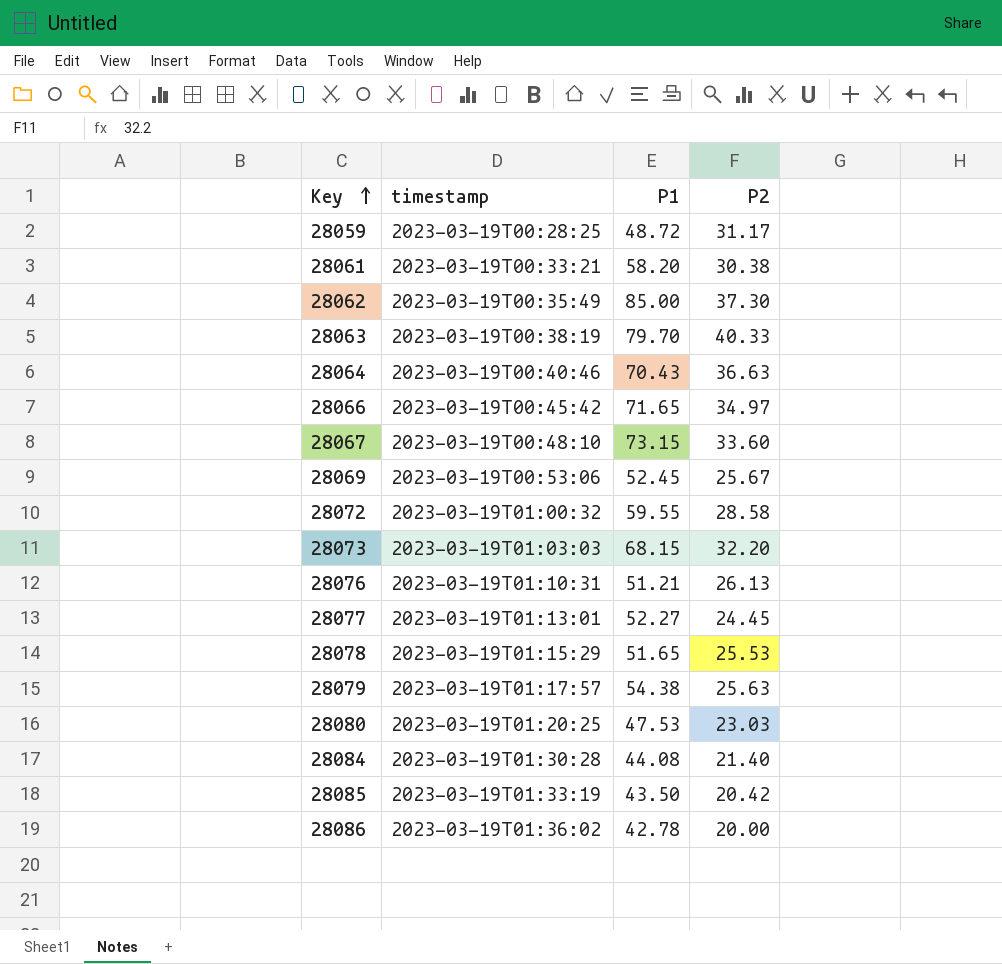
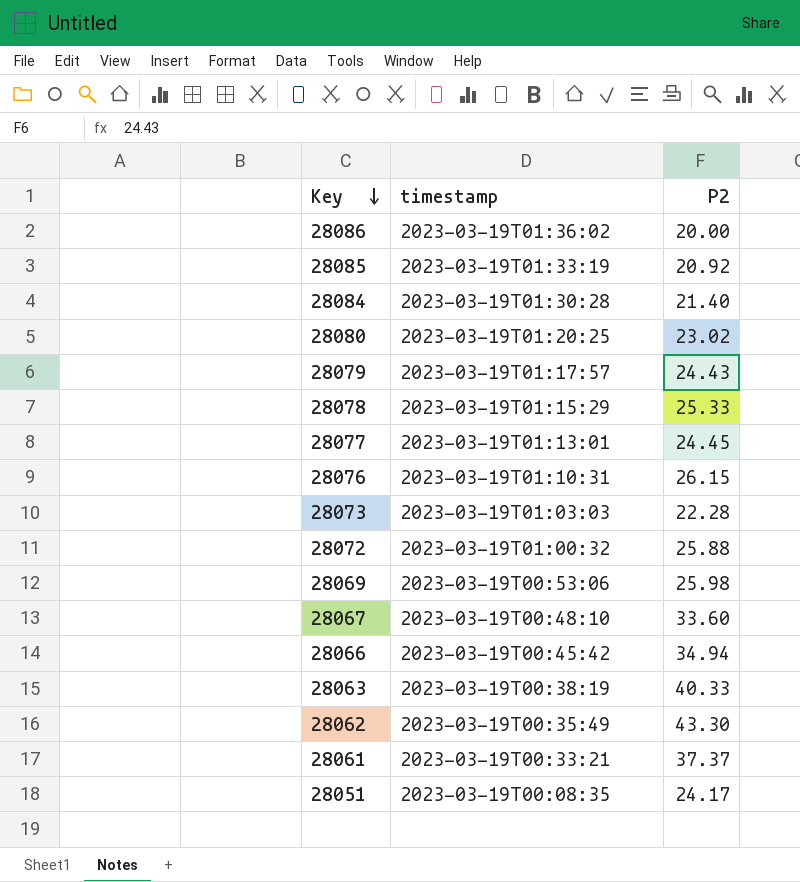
row order: Key ascending -> Key descending
column P1 | position: 3 -> none
row 28059: 2023-03-19T00:28:25 | 48.72 | 31.17 -> none
row 28064: 2023-03-19T00:40:46 | 70.43 | 36.63 -> none
28085 | P2: 20.42 -> 20.92
28080 | P2: 23.03 -> 23.02
28079 | P2: 25.63 -> 24.43
28078 | P2: 25.53 -> 25.33
28076 | P2: 26.13 -> 26.15
28073 | P2: 32.20 -> 22.28
28072 | P2: 28.58 -> 25.88
28069 | P2: 25.67 -> 25.98
28066 | P2: 34.97 -> 34.94
28062 | P2: 37.30 -> 43.30
28061 | P2: 30.38 -> 37.37
row 28051: none -> 2023-03-19T00:08:35 | 24.17

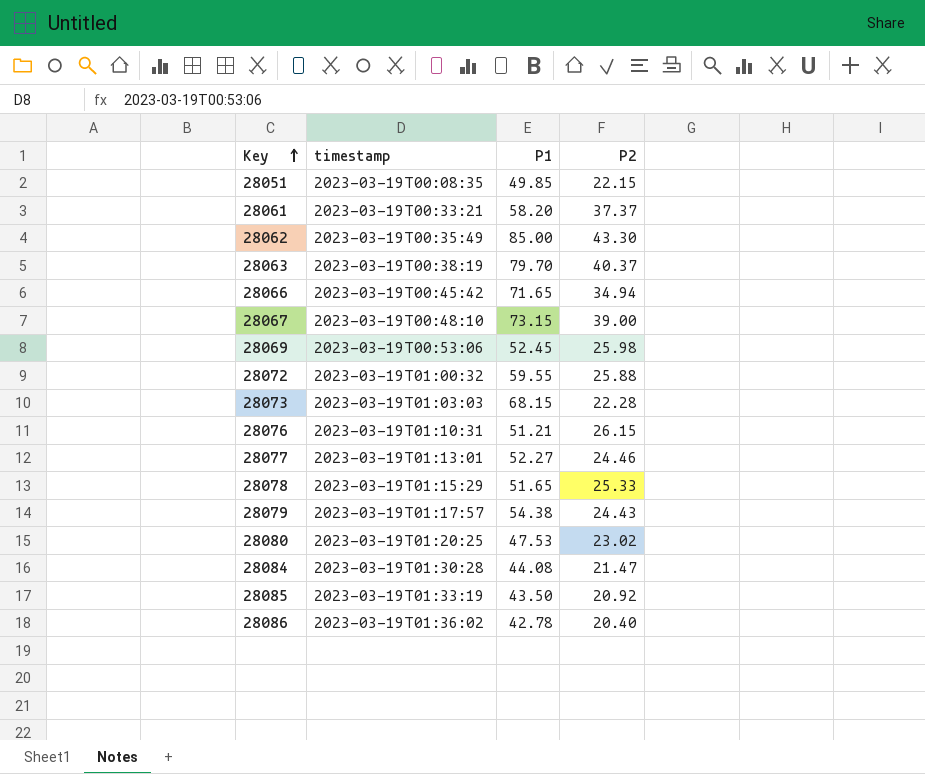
row order: Key descending -> Key ascending
column P1 | position: none -> 3
28051 | P2: 24.17 -> 22.15
28063 | P2: 40.33 -> 40.37
28067 | P2: 33.60 -> 39.00
28077 | P2: 24.45 -> 24.46
28084 | P2: 21.40 -> 21.47
28086 | P2: 20.00 -> 20.40

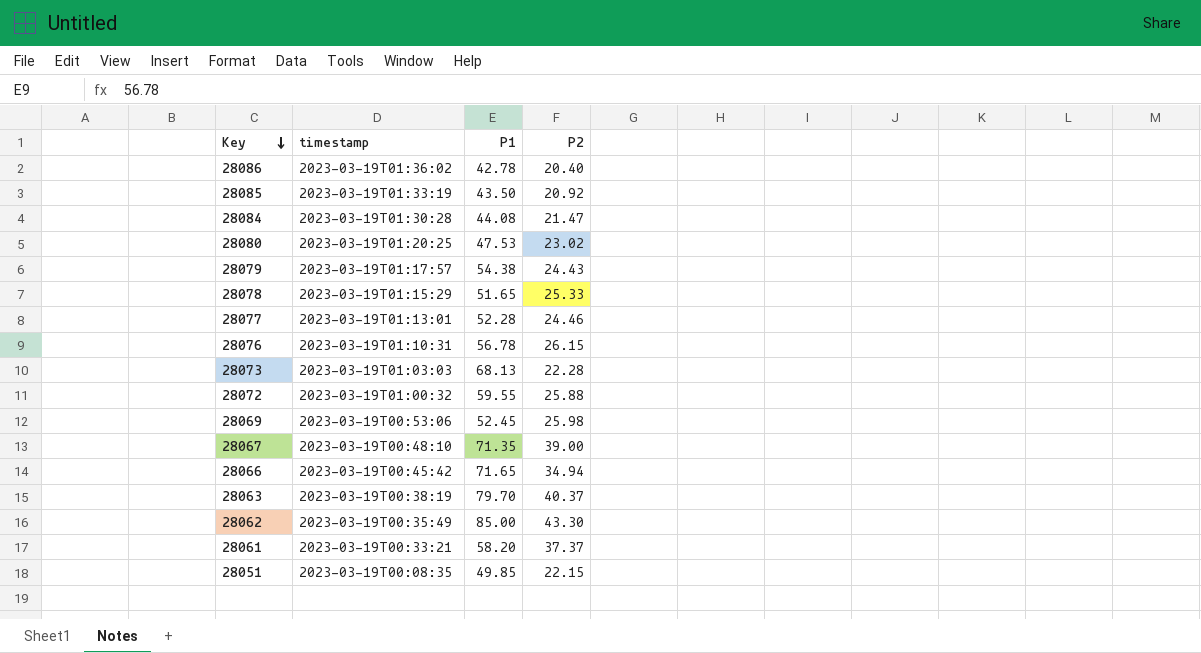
row order: Key ascending -> Key descending
28077 | P1: 52.27 -> 52.28
28076 | P1: 51.21 -> 56.78
28073 | P1: 68.15 -> 68.13
28067 | P1: 73.15 -> 71.35

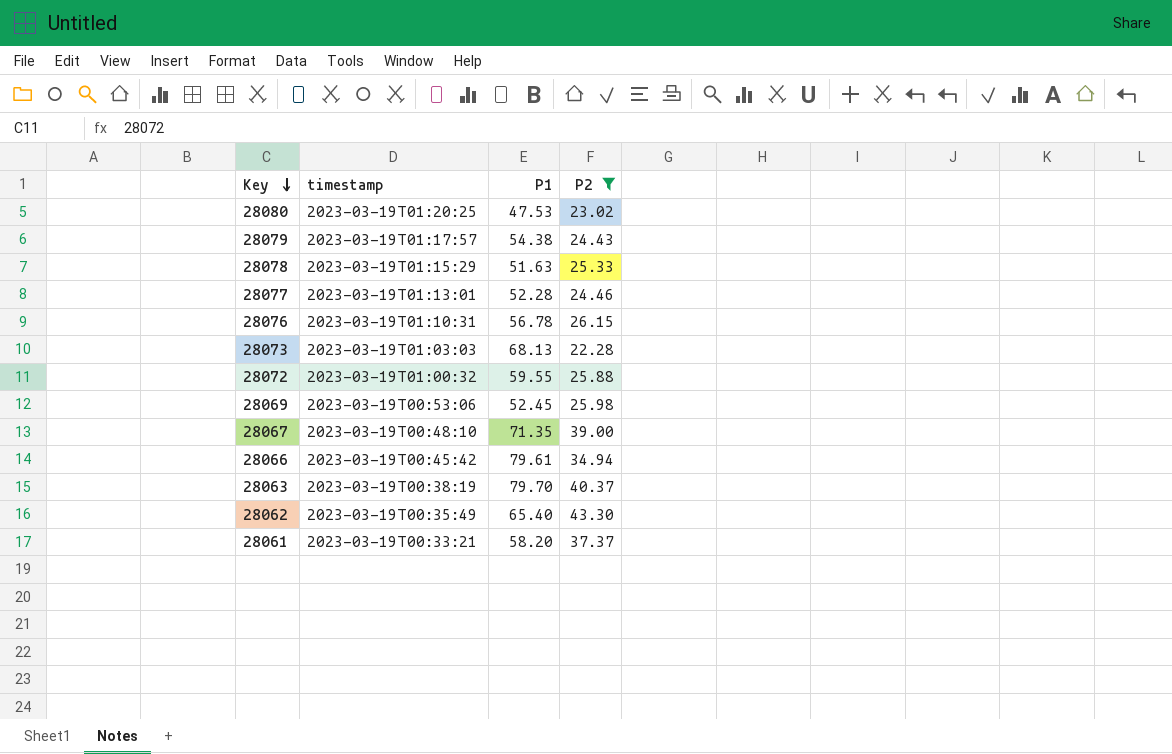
filter: none -> P2 >= 22.28
28078 | P1: 51.65 -> 51.63
28066 | P1: 71.65 -> 79.61
28062 | P1: 85.00 -> 65.40

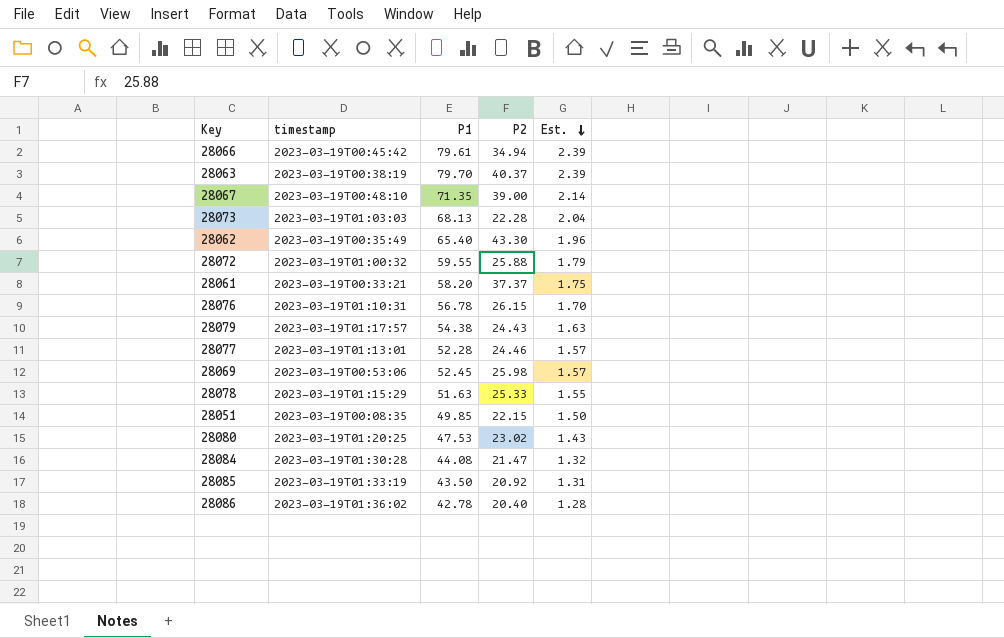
filter: P2 >= 22.28 -> none
row order: Key descending -> Est. descending
column Est. | formula: none -> [P1] * 0.03

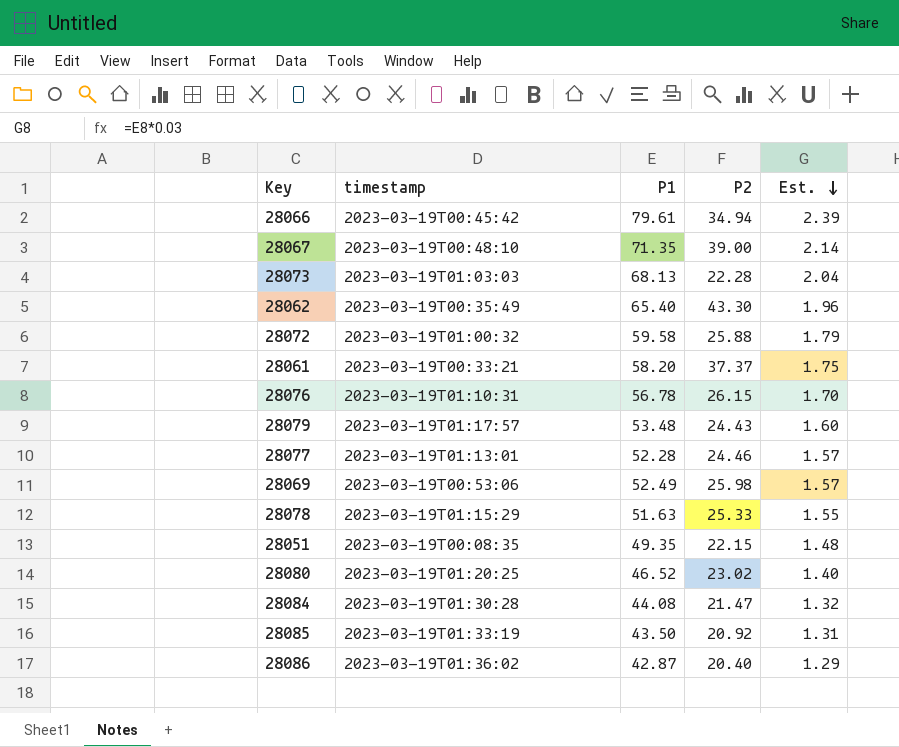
row 28063: 2023-03-19T00:38:19 | 79.70 | 40.37 | 2.39 -> none
28072 | P1: 59.55 -> 59.58
28079 | P1: 54.38 -> 53.48
28079 | Est.: 1.63 -> 1.60
28069 | P1: 52.45 -> 52.49
28051 | P1: 49.85 -> 49.35
28051 | Est.: 1.50 -> 1.48
28080 | P1: 47.53 -> 46.52
28080 | Est.: 1.43 -> 1.40
28086 | P1: 42.78 -> 42.87
28086 | Est.: 1.28 -> 1.29

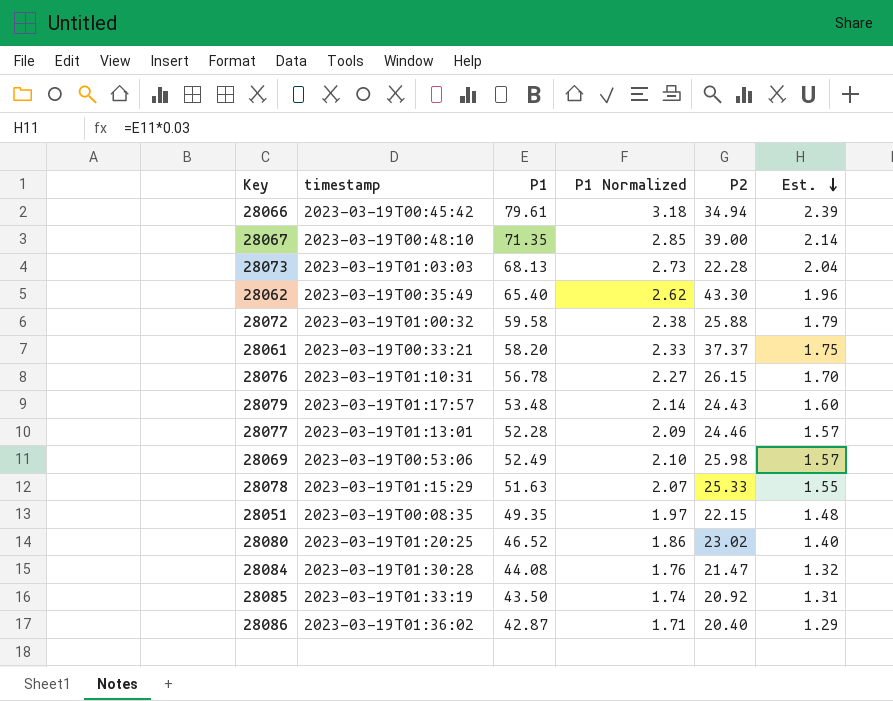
column P1 Normalized | formula: none -> [P1] * 0.04

